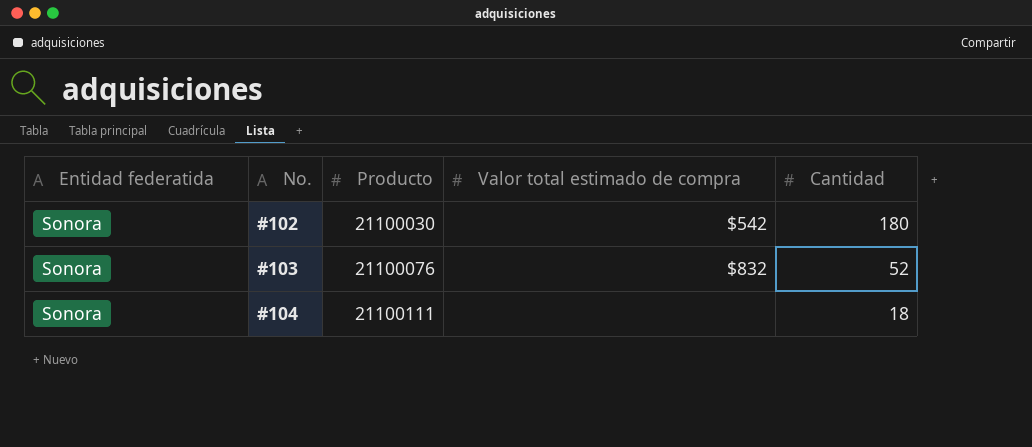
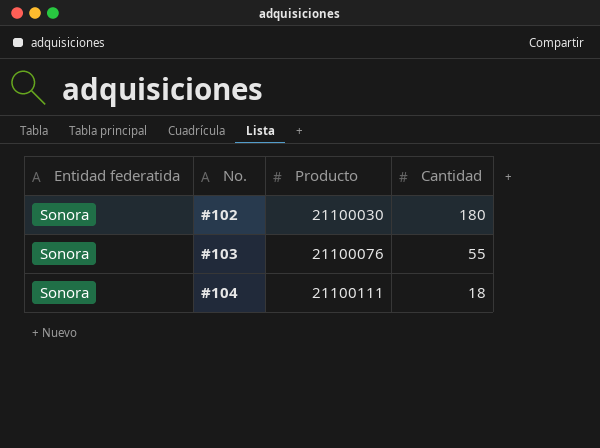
column Valor total estimado de compra | position: 4 -> none
#103 | Cantidad: 52 -> 55

